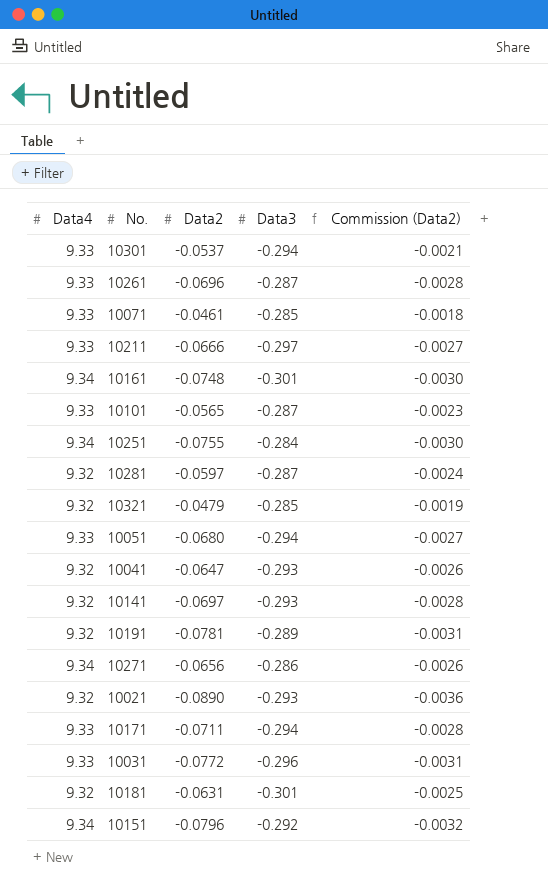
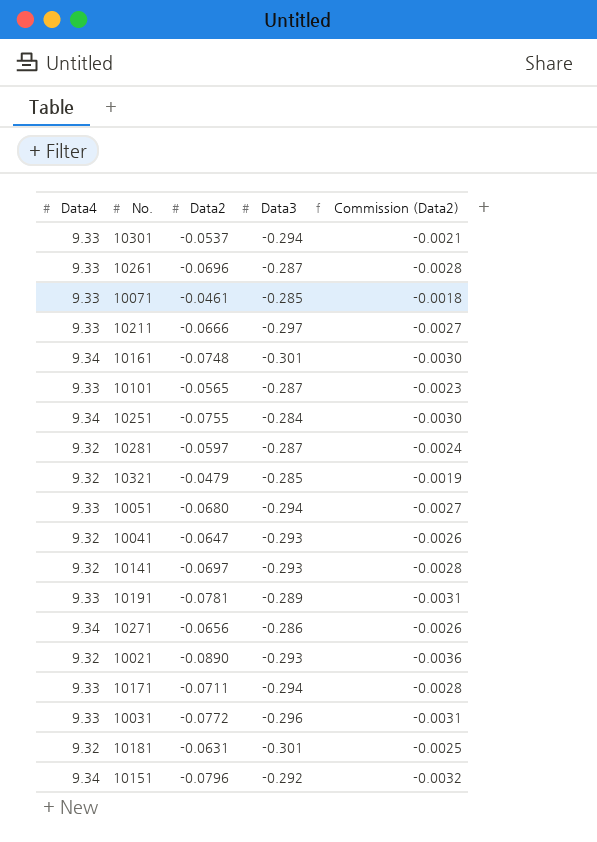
10191 | Data4: 9.32 -> 9.33

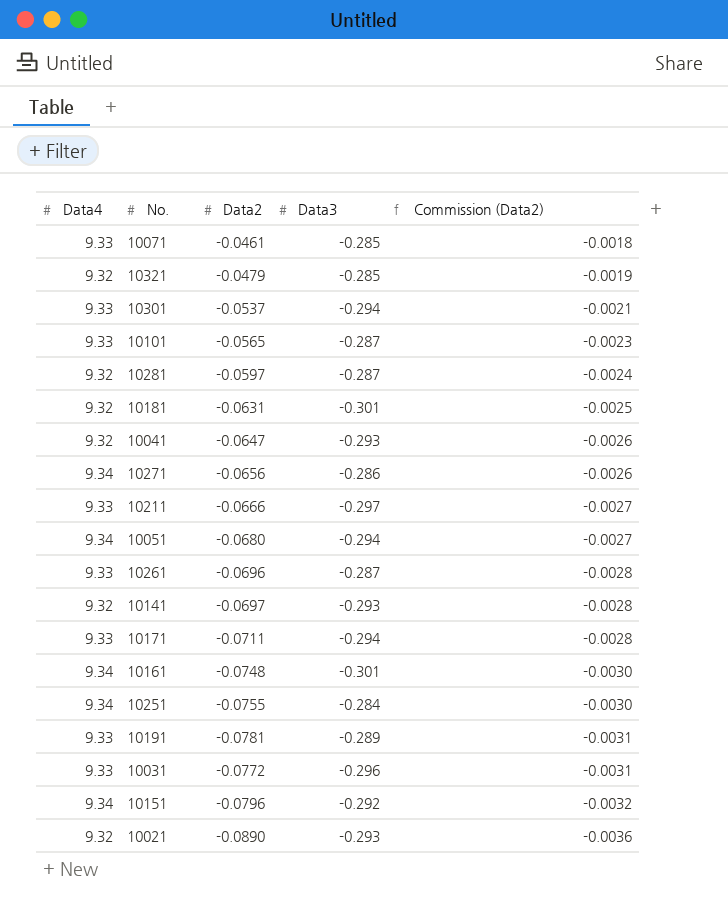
row order: none -> Commission (Data2) descending
10051 | Data4: 9.33 -> 9.34

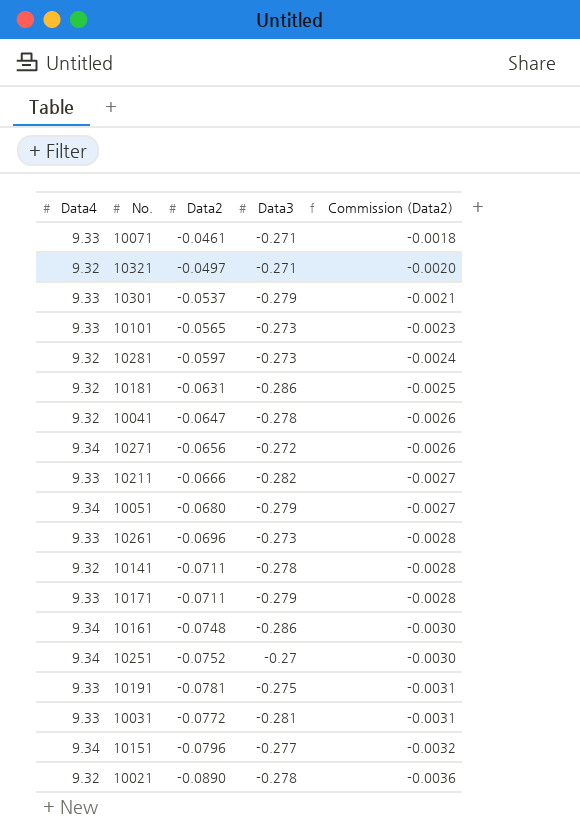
10071 | Data3: -0.285 -> -0.271
10321 | Data2: -0.0479 -> -0.0497
10321 | Data3: -0.285 -> -0.271
10321 | Commission (Data2): -0.0019 -> -0.0020
10301 | Data3: -0.294 -> -0.279
10101 | Data3: -0.287 -> -0.273
10281 | Data3: -0.287 -> -0.273
10181 | Data3: -0.301 -> -0.286
10041 | Data3: -0.293 -> -0.278
10271 | Data3: -0.286 -> -0.272
10211 | Data3: -0.297 -> -0.282
10051 | Data3: -0.294 -> -0.279
10261 | Data3: -0.287 -> -0.273
10141 | Data2: -0.0697 -> -0.0711
10141 | Data3: -0.293 -> -0.278
10171 | Data3: -0.294 -> -0.279
10161 | Data3: -0.301 -> -0.286
10251 | Data2: -0.0755 -> -0.0752
10251 | Data3: -0.284 -> -0.27
10191 | Data3: -0.289 -> -0.275
10031 | Data3: -0.296 -> -0.281
10151 | Data3: -0.292 -> -0.277
10021 | Data3: -0.293 -> -0.278

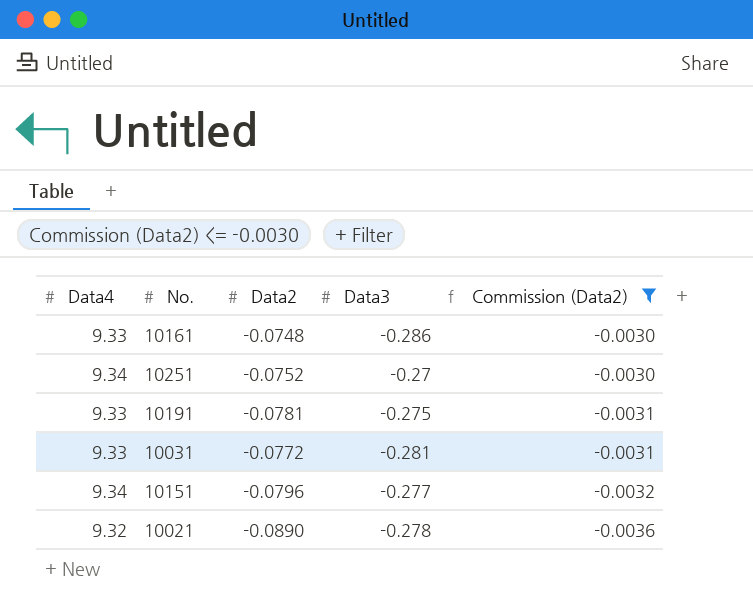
filter: none -> Commission (Data2) <= -0.0030
10161 | Data4: 9.34 -> 9.33

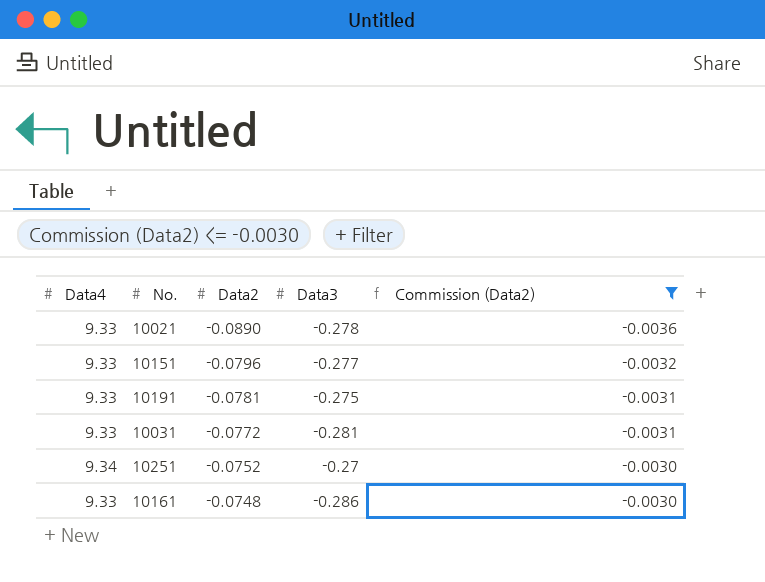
row order: Commission (Data2) descending -> Data2 ascending
10021 | Data4: 9.32 -> 9.33
10151 | Data4: 9.34 -> 9.33

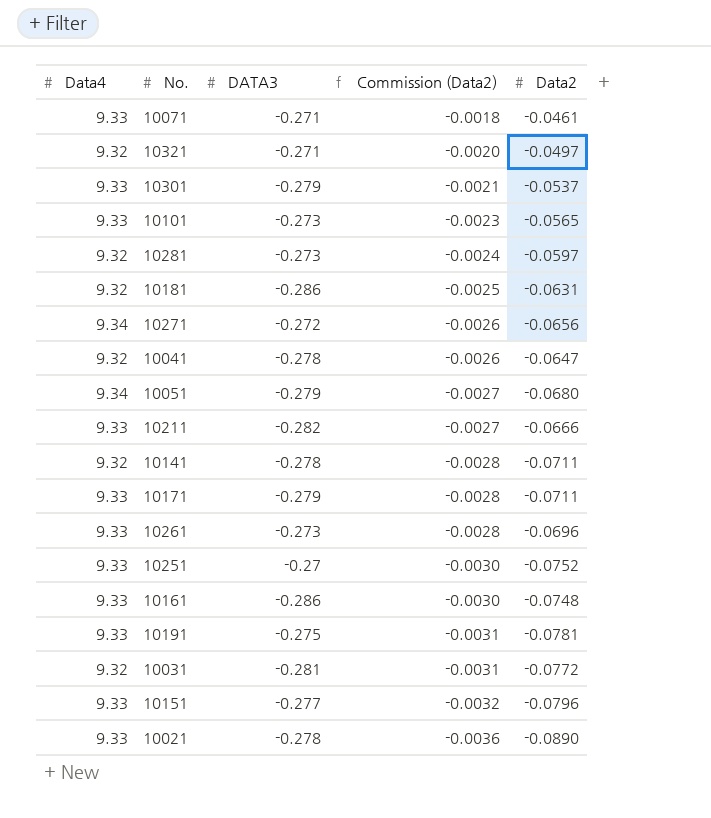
filter: Commission (Data2) <= -0.0030 -> none
row order: Data2 ascending -> Commission (Data2) descending
column name: Data3 -> DATA3
column Data2 | position: 3 -> 5
10251 | Data4: 9.34 -> 9.33
10031 | Data4: 9.33 -> 9.32

